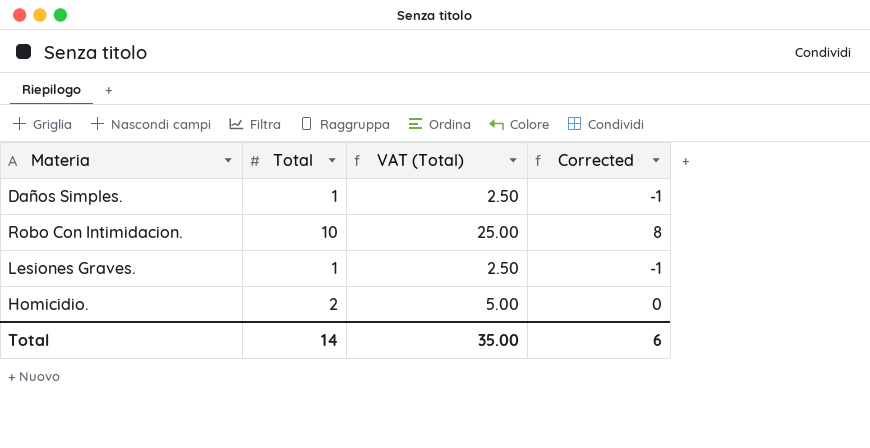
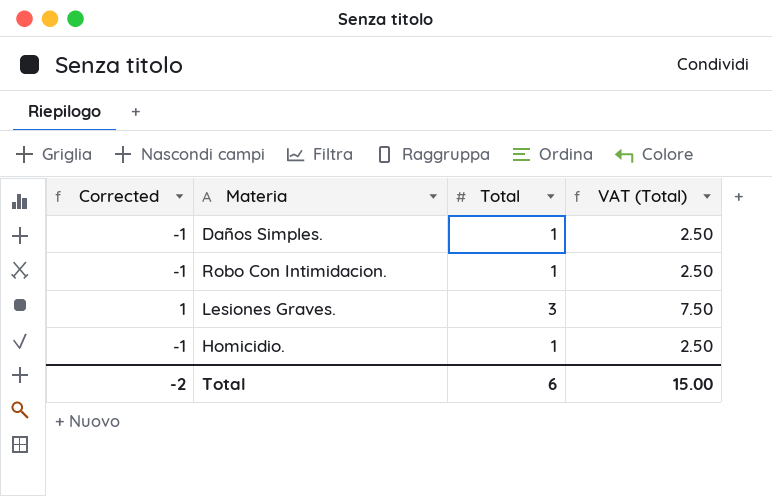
column Corrected | position: 4 -> 1
Robo Con Intimidacion. | Corrected: 8 -> -1
Robo Con Intimidacion. | Total: 10 -> 1
Robo Con Intimidacion. | VAT (Total): 25.00 -> 2.50
Lesiones Graves. | Corrected: -1 -> 1
Lesiones Graves. | Total: 1 -> 3
Lesiones Graves. | VAT (Total): 2.50 -> 7.50
Homicidio. | Corrected: 0 -> -1
Homicidio. | Total: 2 -> 1
Homicidio. | VAT (Total): 5.00 -> 2.50
Total | Corrected: 6 -> -2
Total | Total: 14 -> 6
Total | VAT (Total): 35.00 -> 15.00

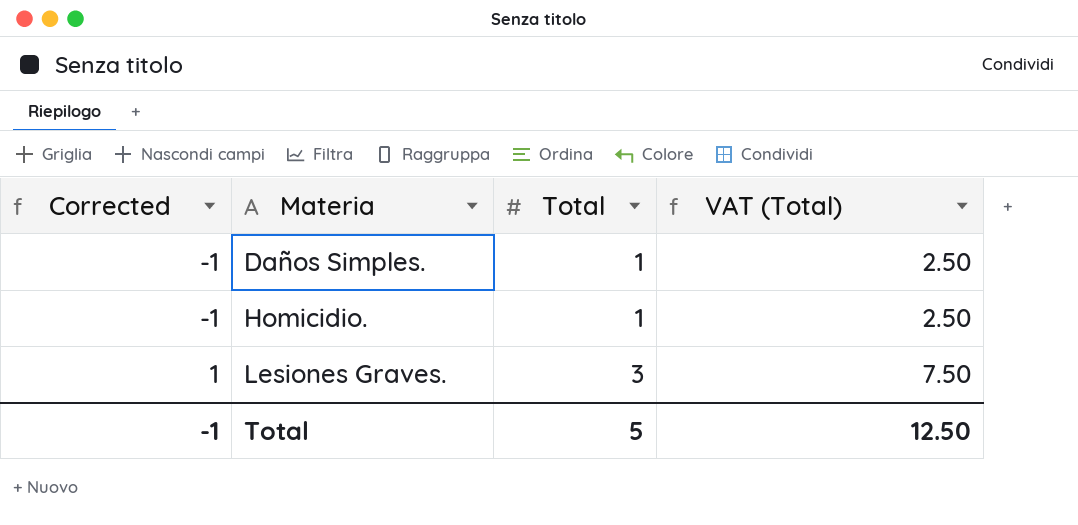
row order: none -> Corrected ascending
row Robo Con Intimidacion.: -1 | 1 | 2.50 -> none
Total | Corrected: -2 -> -1
Total | Total: 6 -> 5
Total | VAT (Total): 15.00 -> 12.50

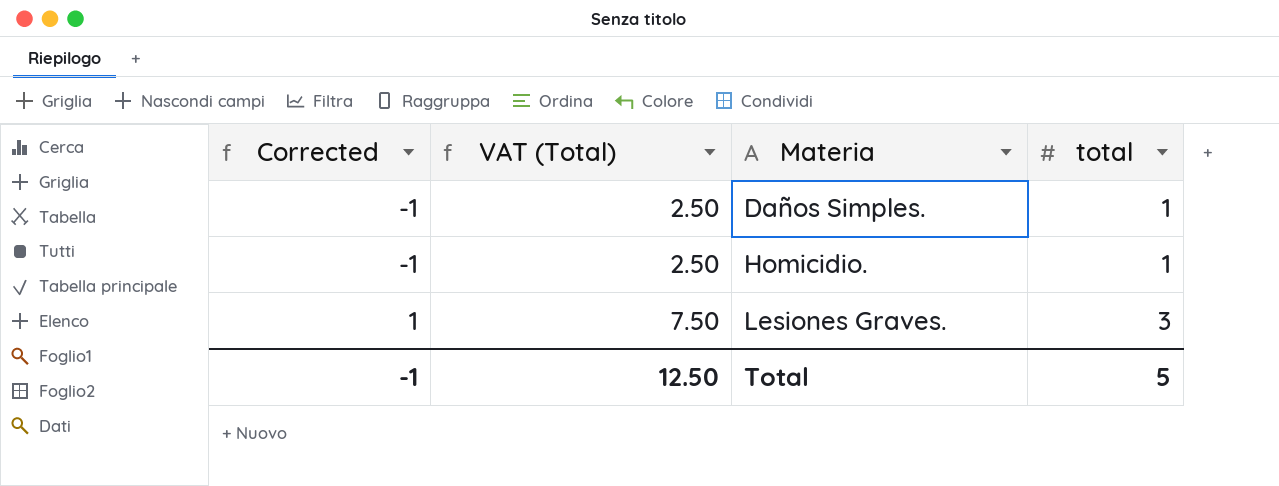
column VAT (Total) | position: 4 -> 2
column name: Total -> total

